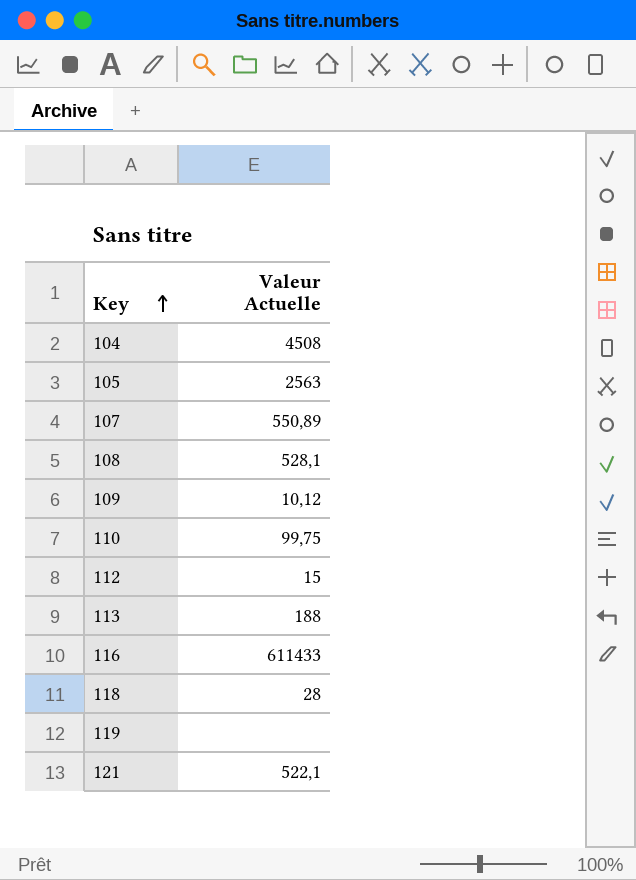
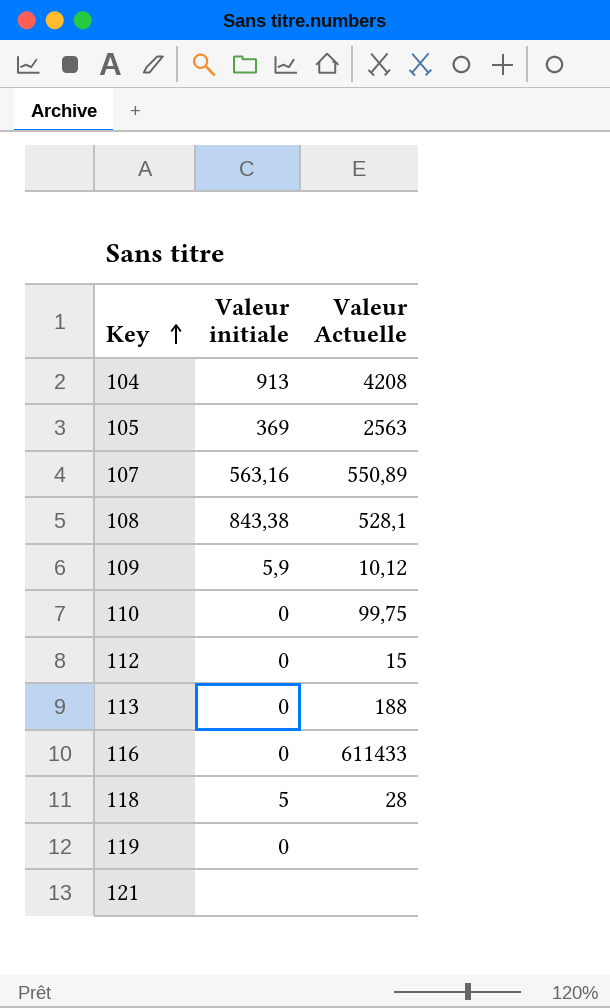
column Valeur initiale | position: none -> 2
104 | Valeur Actuelle: 4508 -> 4208
121 | Valeur Actuelle: 522,1 -> none

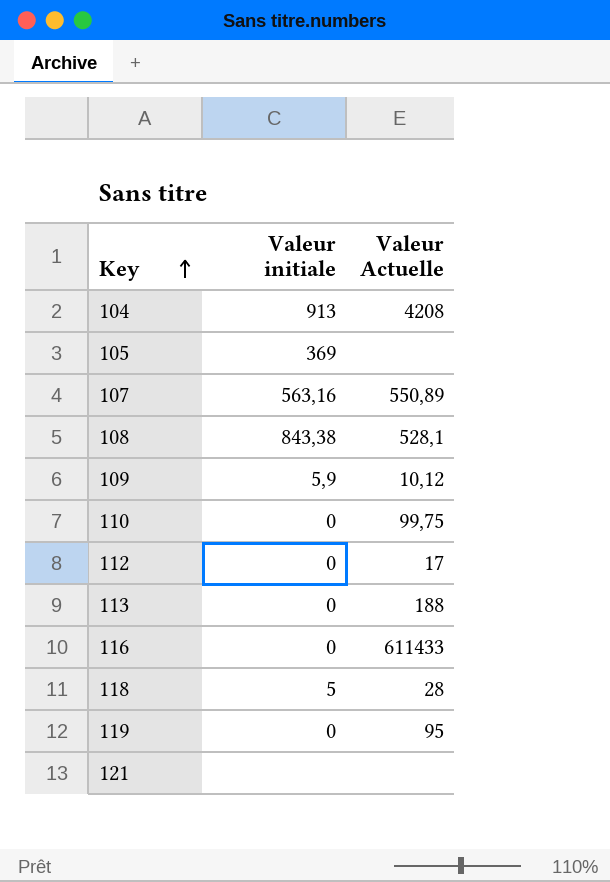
105 | Valeur Actuelle: 2563 -> none
112 | Valeur Actuelle: 15 -> 17
119 | Valeur Actuelle: none -> 95

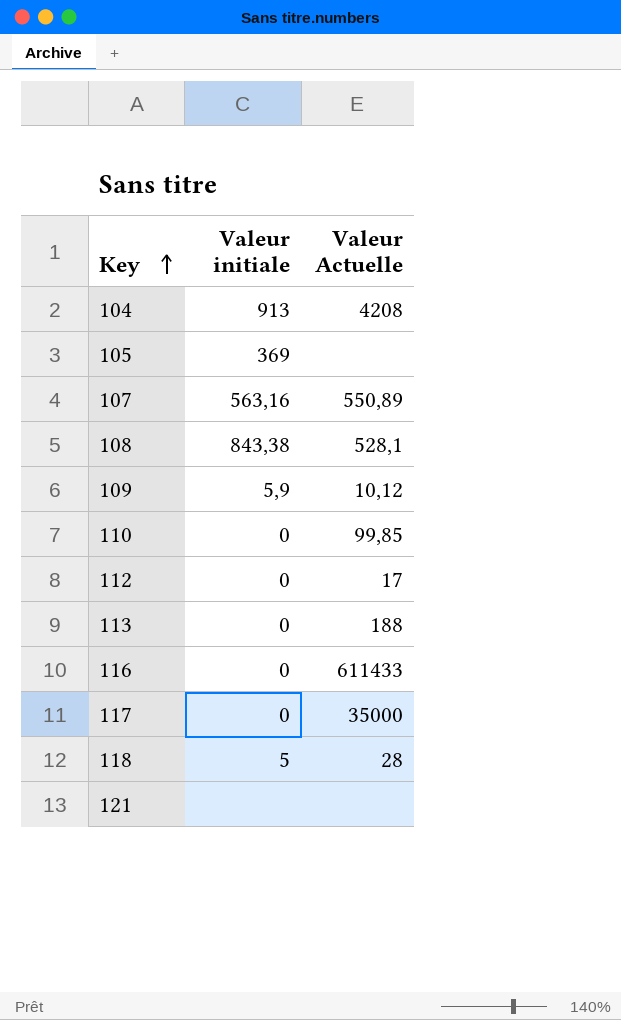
row 119: 0 | 95 -> none
110 | Valeur Actuelle: 99,75 -> 99,85
row 117: none -> 0 | 35000

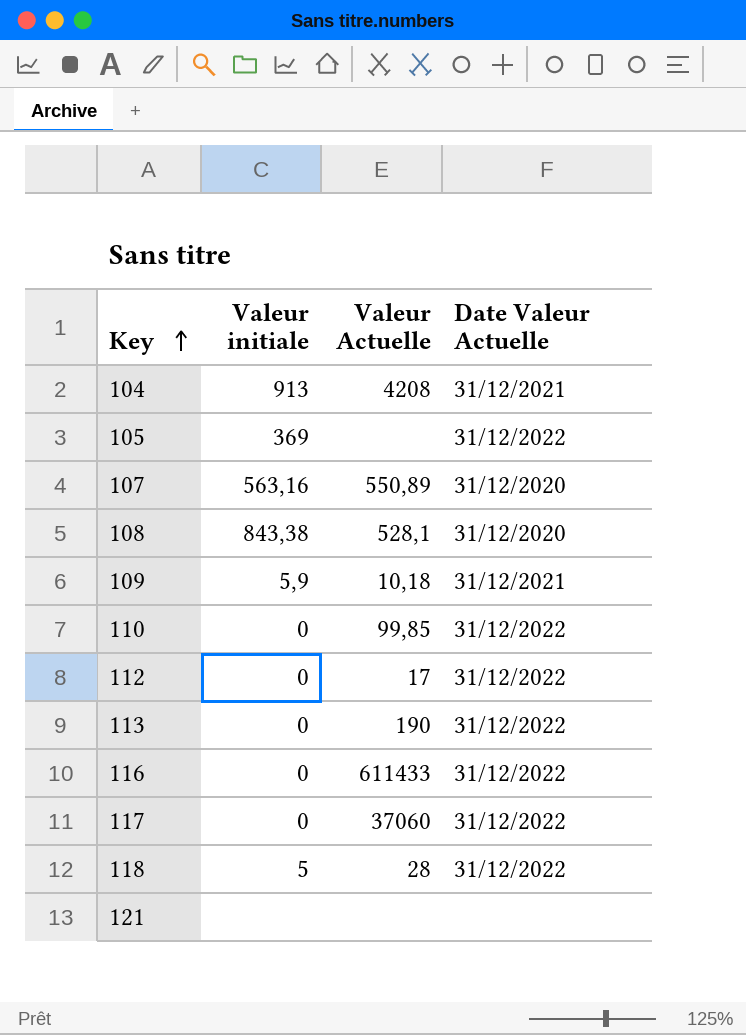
column Date Valeur Actuelle | position: none -> 4
109 | Valeur Actuelle: 10,12 -> 10,18
113 | Valeur Actuelle: 188 -> 190
117 | Valeur Actuelle: 35000 -> 37060

